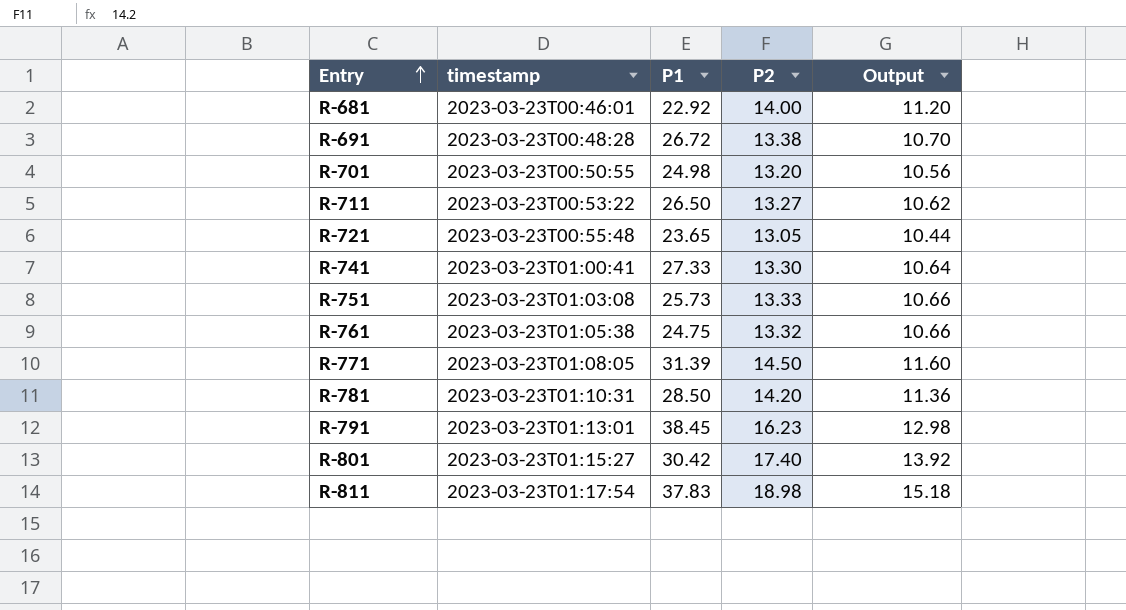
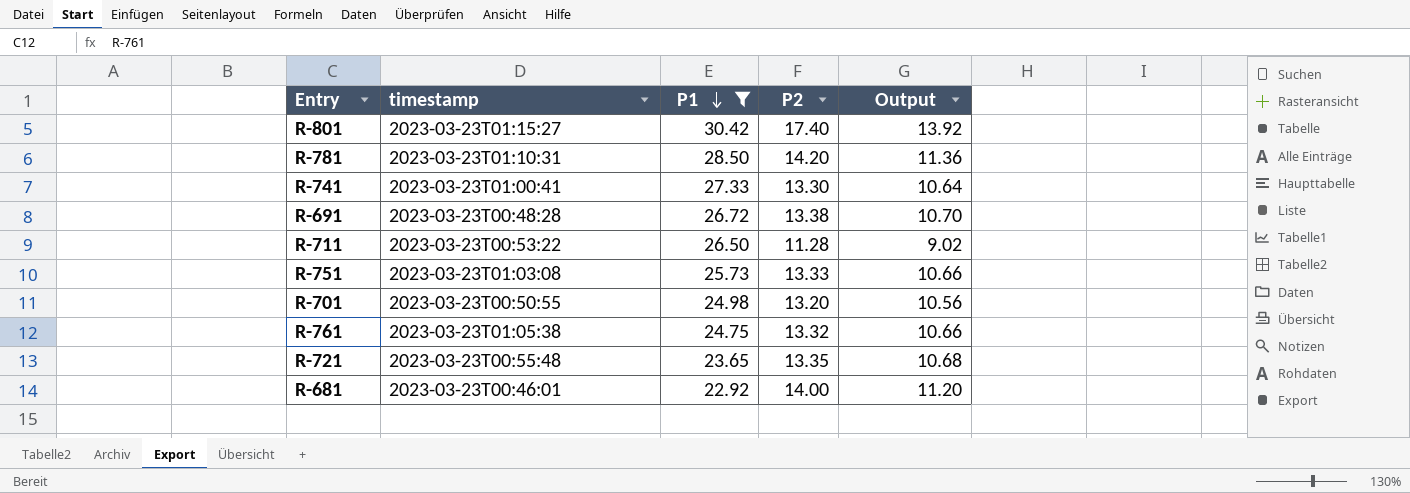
filter: none -> P1 <= 30.42
row order: Entry ascending -> P1 descending
R-711 | P2: 13.27 -> 11.28
R-711 | Output: 10.62 -> 9.02
R-721 | P2: 13.05 -> 13.35
R-721 | Output: 10.44 -> 10.68

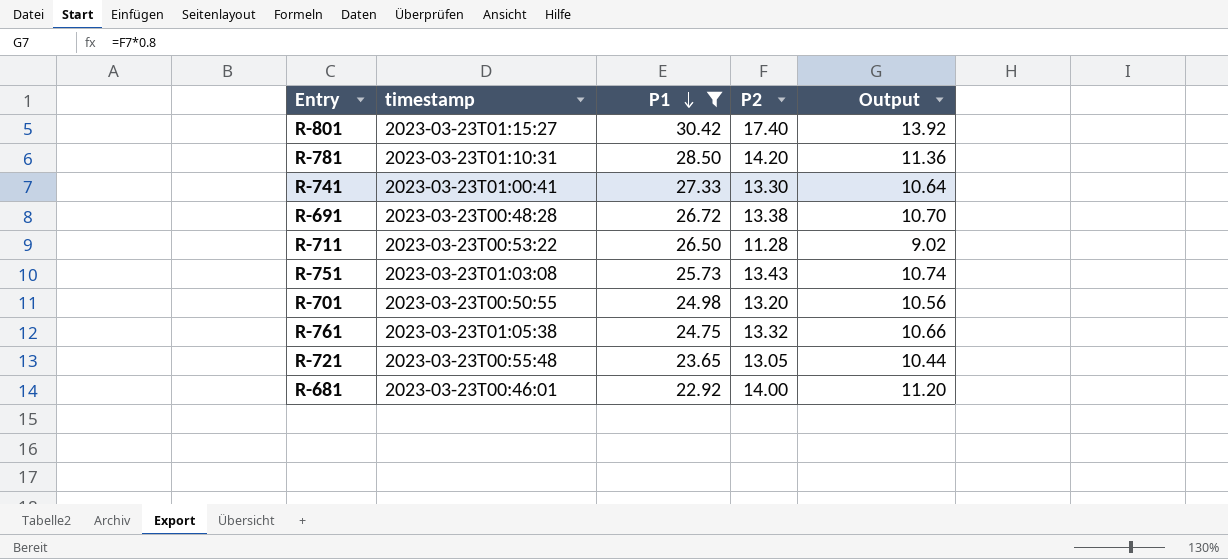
R-751 | P2: 13.33 -> 13.43
R-751 | Output: 10.66 -> 10.74
R-721 | P2: 13.35 -> 13.05
R-721 | Output: 10.68 -> 10.44

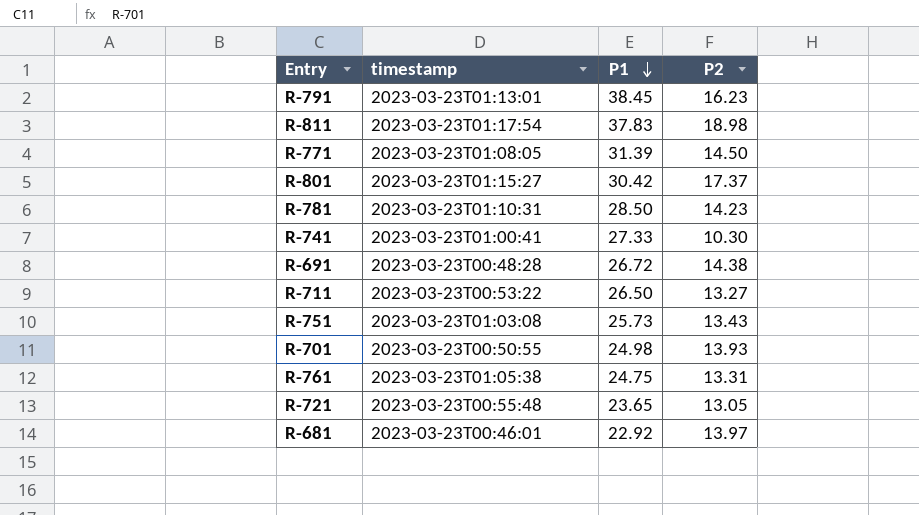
filter: P1 <= 30.42 -> none
column Output | formula: [P2] * 0.8 -> none
R-801 | P2: 17.40 -> 17.37
R-781 | P2: 14.20 -> 14.23
R-741 | P2: 13.30 -> 10.30
R-691 | P2: 13.38 -> 14.38
R-711 | P2: 11.28 -> 13.27
R-701 | P2: 13.20 -> 13.93
R-761 | P2: 13.32 -> 13.31
R-681 | P2: 14.00 -> 13.97

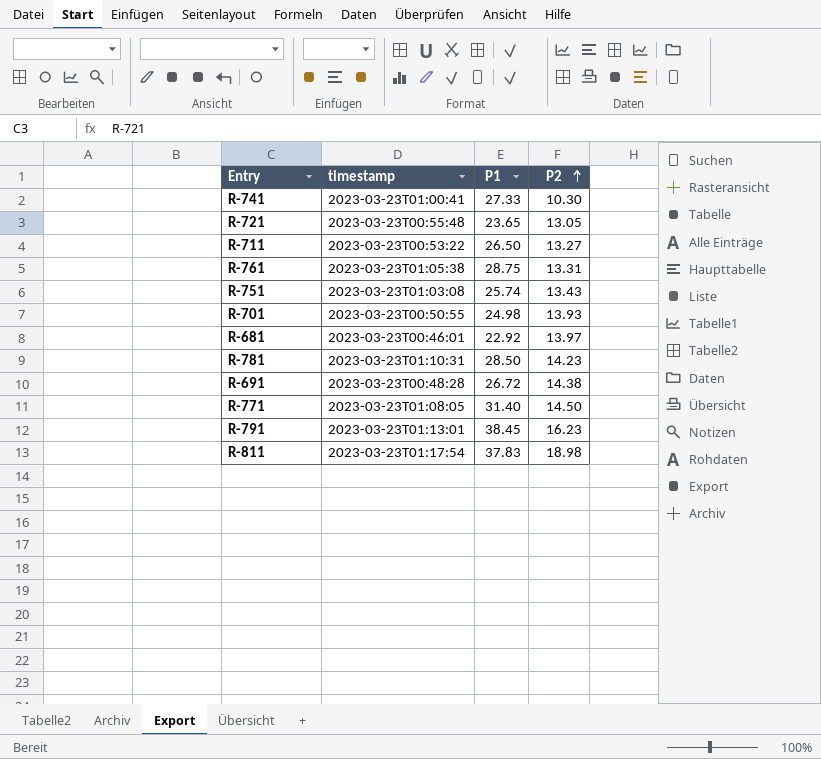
row order: P1 descending -> P2 ascending
row R-801: 2023-03-23T01:15:27 | 30.42 | 17.37 -> none
R-761 | P1: 24.75 -> 28.75
R-751 | P1: 25.73 -> 25.74
R-771 | P1: 31.39 -> 31.40

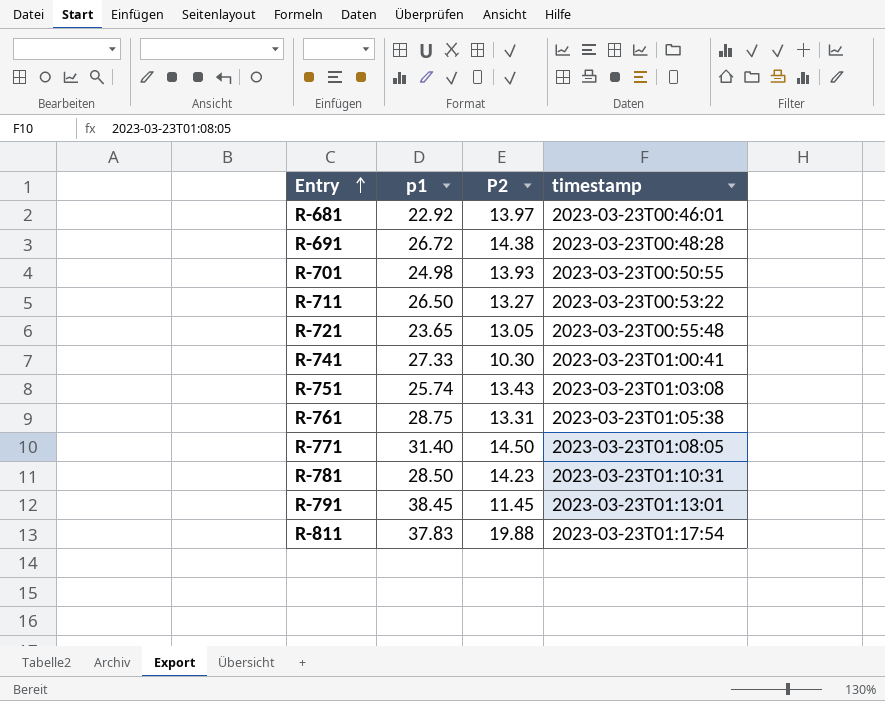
row order: P2 ascending -> Entry ascending
column name: P1 -> p1
column timestamp | position: 2 -> 4
R-791 | P2: 16.23 -> 11.45
R-811 | P2: 18.98 -> 19.88

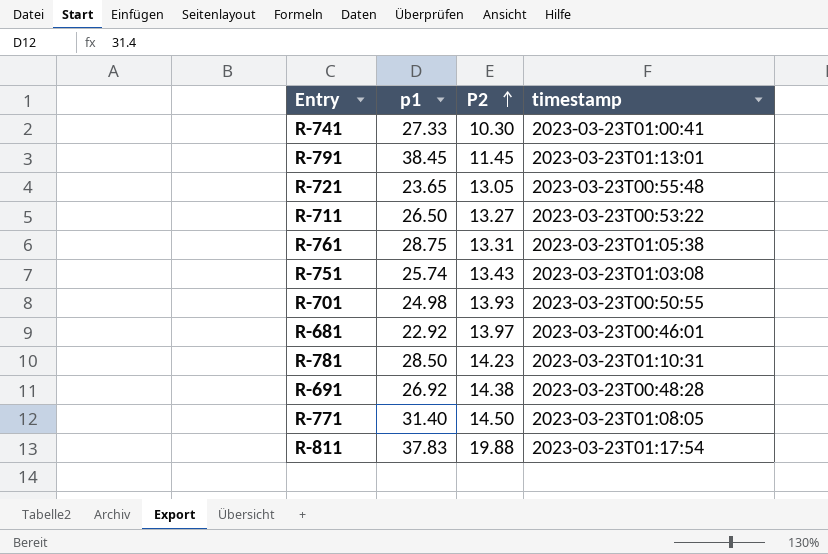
row order: Entry ascending -> P2 ascending
R-691 | p1: 26.72 -> 26.92

